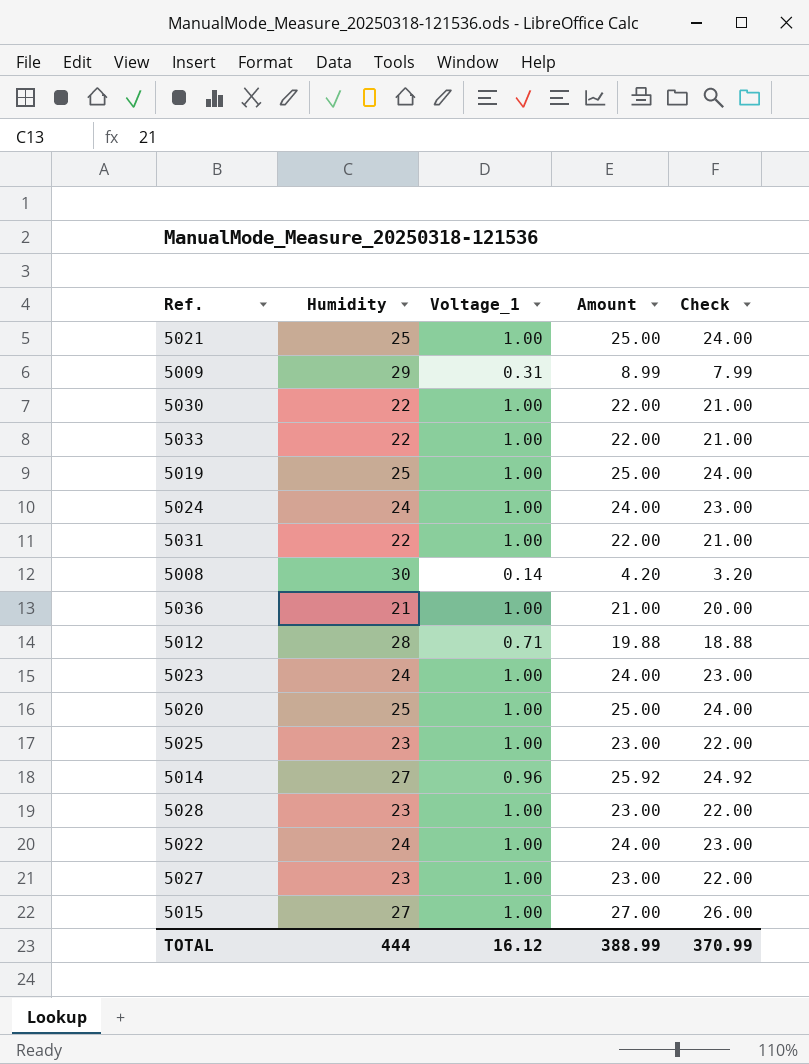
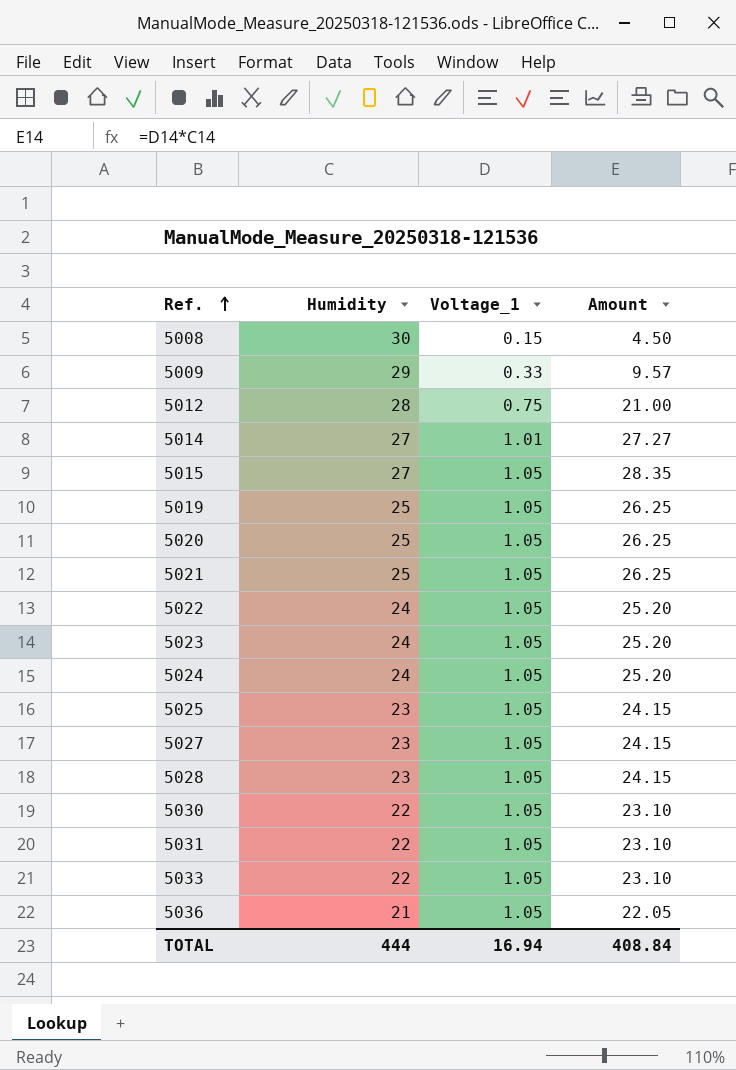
row order: none -> Ref. ascending
column Check | formula: [Amount] - 1 -> none
5008 | Voltage_1: 0.14 -> 0.15
5008 | Amount: 4.20 -> 4.50
5009 | Voltage_1: 0.31 -> 0.33
5009 | Amount: 8.99 -> 9.57
5012 | Voltage_1: 0.71 -> 0.75
5012 | Amount: 19.88 -> 21.00
5014 | Voltage_1: 0.96 -> 1.01
5014 | Amount: 25.92 -> 27.27
5015 | Voltage_1: 1.00 -> 1.05
5015 | Amount: 27.00 -> 28.35
5019 | Voltage_1: 1.00 -> 1.05
5019 | Amount: 25.00 -> 26.25
5020 | Voltage_1: 1.00 -> 1.05
5020 | Amount: 25.00 -> 26.25
5021 | Voltage_1: 1.00 -> 1.05
5021 | Amount: 25.00 -> 26.25
5022 | Voltage_1: 1.00 -> 1.05
5022 | Amount: 24.00 -> 25.20
5023 | Voltage_1: 1.00 -> 1.05
5023 | Amount: 24.00 -> 25.20
5024 | Voltage_1: 1.00 -> 1.05
5024 | Amount: 24.00 -> 25.20
5025 | Voltage_1: 1.00 -> 1.05
5025 | Amount: 23.00 -> 24.15
5027 | Voltage_1: 1.00 -> 1.05
5027 | Amount: 23.00 -> 24.15
5028 | Voltage_1: 1.00 -> 1.05
5028 | Amount: 23.00 -> 24.15
5030 | Voltage_1: 1.00 -> 1.05
5030 | Amount: 22.00 -> 23.10
5031 | Voltage_1: 1.00 -> 1.05
5031 | Amount: 22.00 -> 23.10
5033 | Voltage_1: 1.00 -> 1.05
5033 | Amount: 22.00 -> 23.10
5036 | Voltage_1: 1.00 -> 1.05
5036 | Amount: 21.00 -> 22.05
TOTAL | Voltage_1: 16.12 -> 16.94
TOTAL | Amount: 388.99 -> 408.84

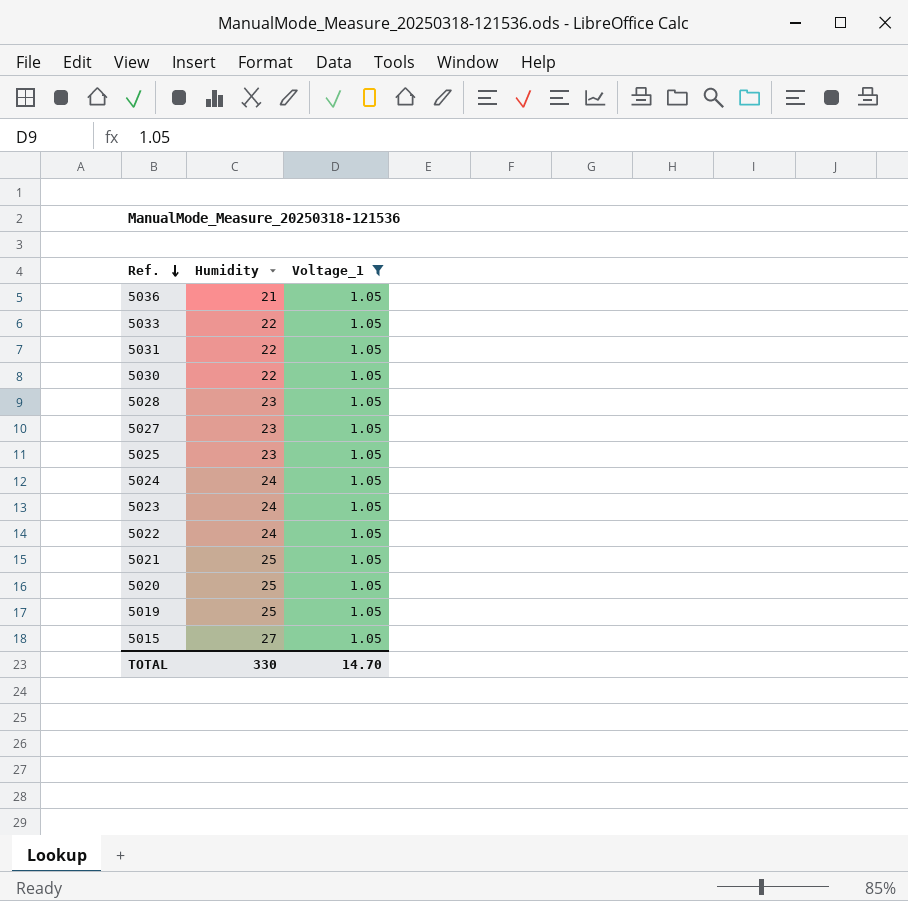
filter: none -> Voltage_1 = 1.05
row order: Ref. ascending -> Ref. descending
column Amount | formula: [Humidity] * [Voltage_1] -> none
TOTAL | Humidity: 444 -> 330
TOTAL | Voltage_1: 16.94 -> 14.70

